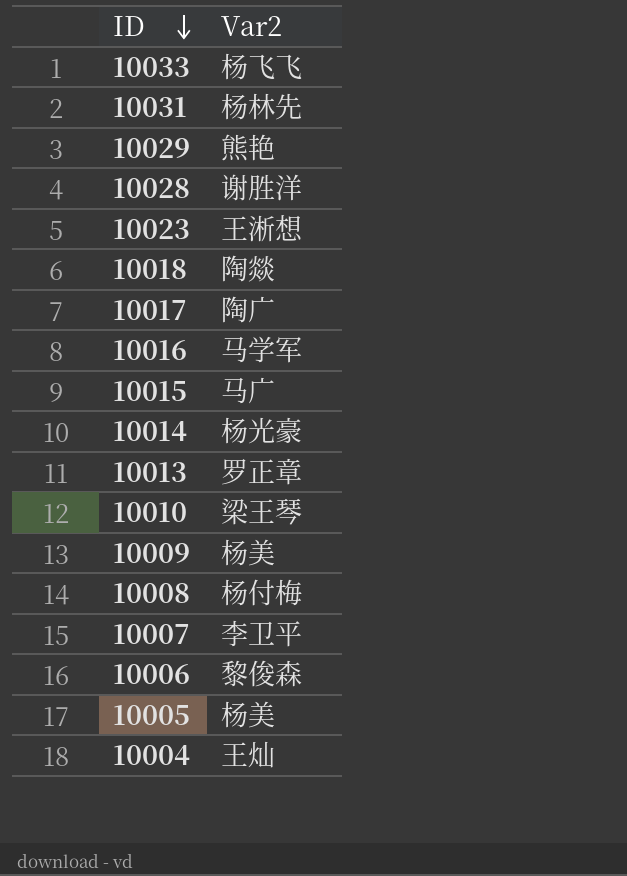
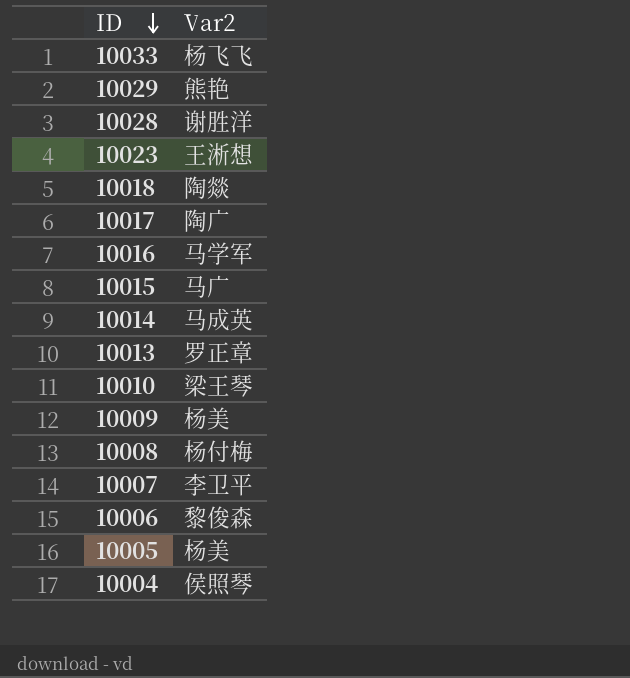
row 10031: 杨林先 -> none
10014 | Var2: 杨光豪 -> 马成英
10004 | Var2: 王灿 -> 侯照琴

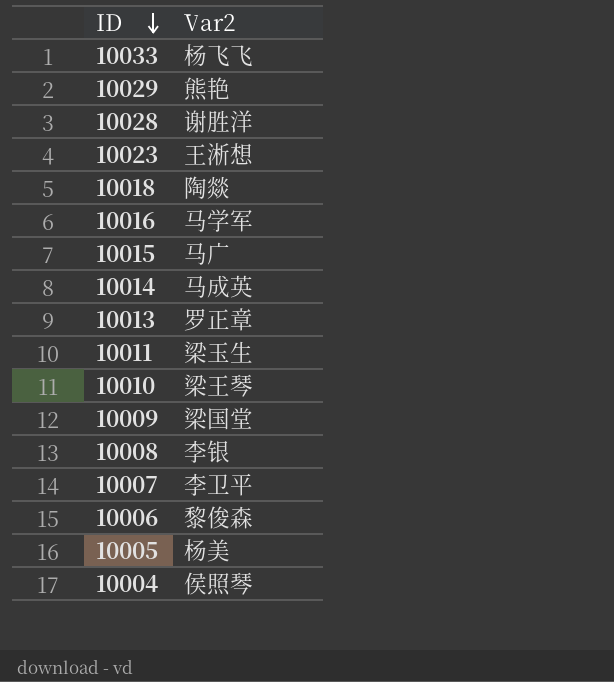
row 10017: 陶广 -> none
row 10011: none -> 梁玉生
10009 | Var2: 杨美 -> 梁国堂
10008 | Var2: 杨付梅 -> 李银

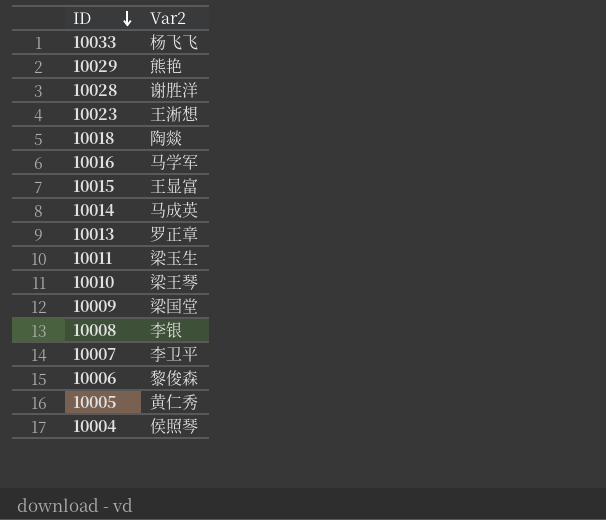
10015 | Var2: 马广 -> 王显富
10005 | Var2: 杨美 -> 黄仁秀

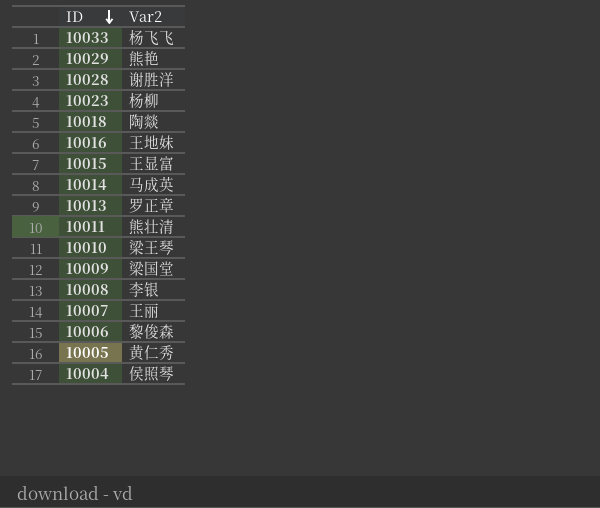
10023 | Var2: 王淅想 -> 杨柳
10016 | Var2: 马学军 -> 王地妹
10011 | Var2: 梁玉生 -> 熊壮清
10007 | Var2: 李卫平 -> 王丽

